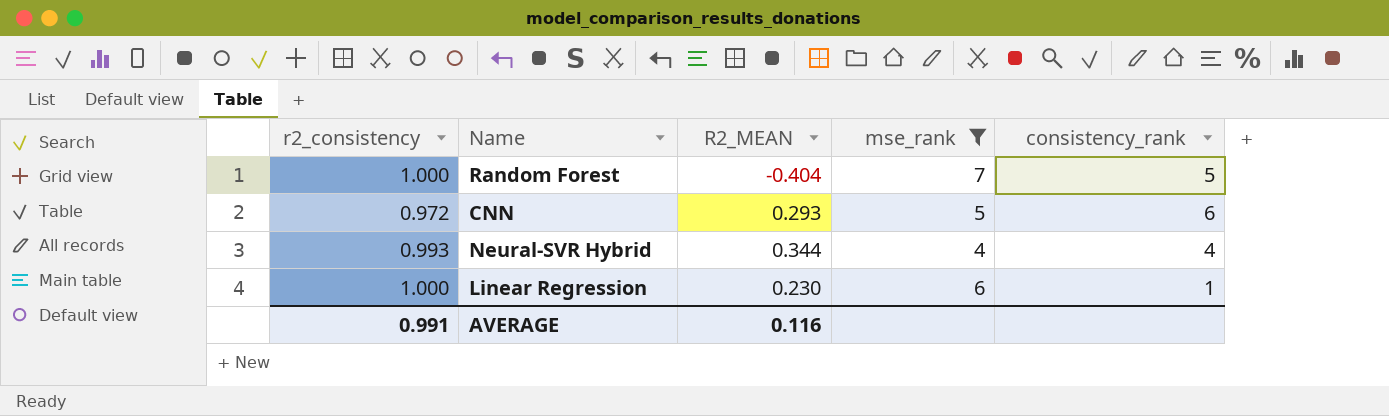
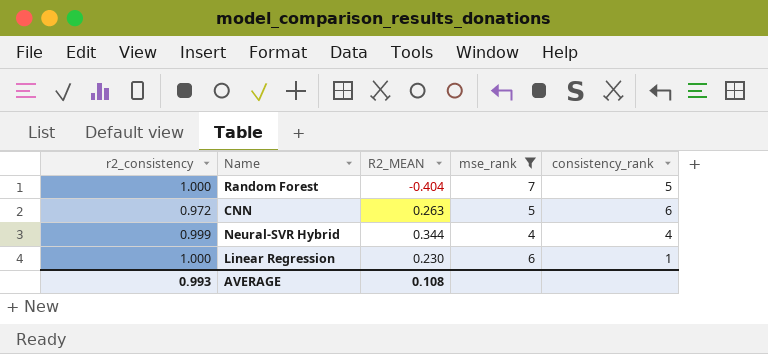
CNN | R2_MEAN: 0.293 -> 0.263
Neural-SVR Hybrid | r2_consistency: 0.993 -> 0.999
AVERAGE | r2_consistency: 0.991 -> 0.993
AVERAGE | R2_MEAN: 0.116 -> 0.108

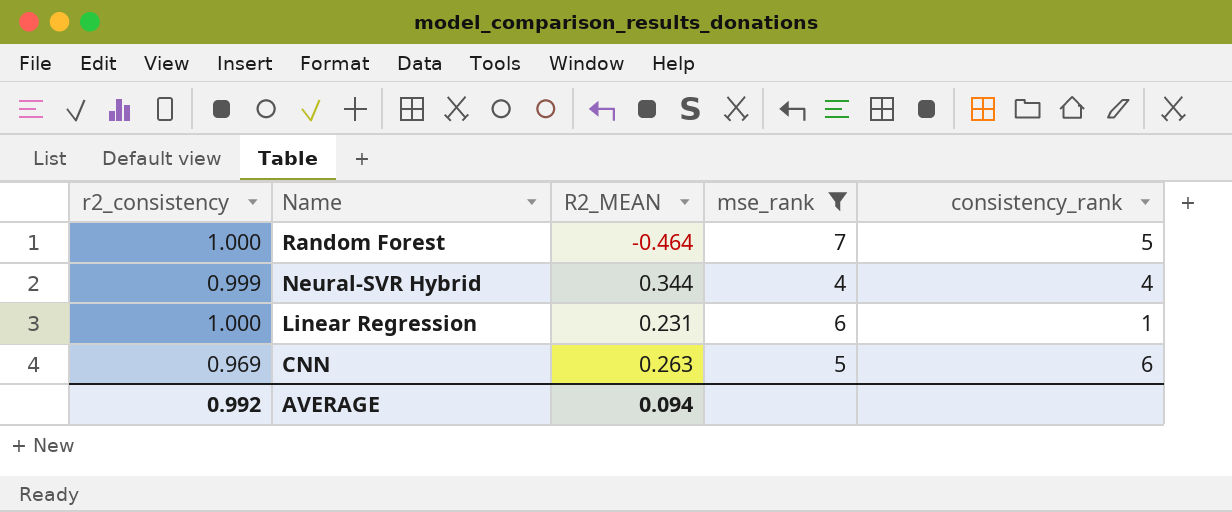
row order: none -> Name descending
Random Forest | R2_MEAN: -0.404 -> -0.464
Linear Regression | R2_MEAN: 0.230 -> 0.231
CNN | r2_consistency: 0.972 -> 0.969
AVERAGE | r2_consistency: 0.993 -> 0.992
AVERAGE | R2_MEAN: 0.108 -> 0.094

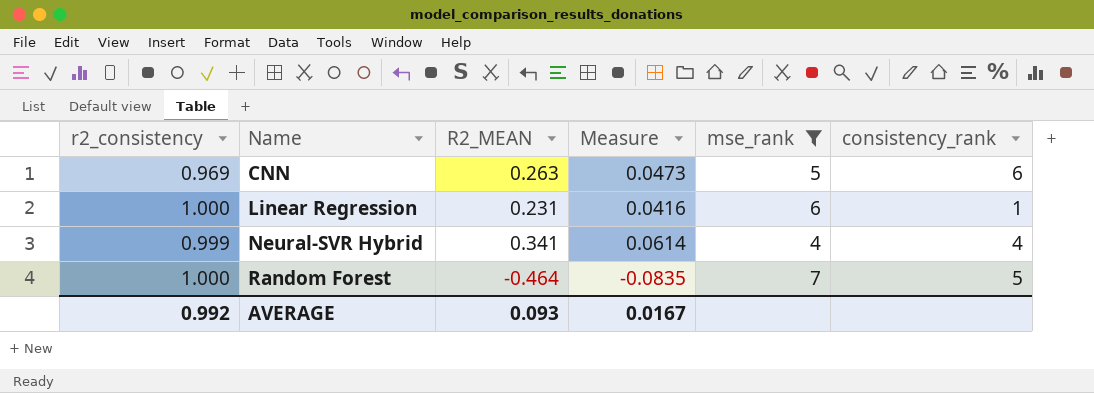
row order: Name descending -> Name ascending
column Measure | formula: none -> [R2_MEAN] * 0.18
Neural-SVR Hybrid | R2_MEAN: 0.344 -> 0.341
AVERAGE | R2_MEAN: 0.094 -> 0.093

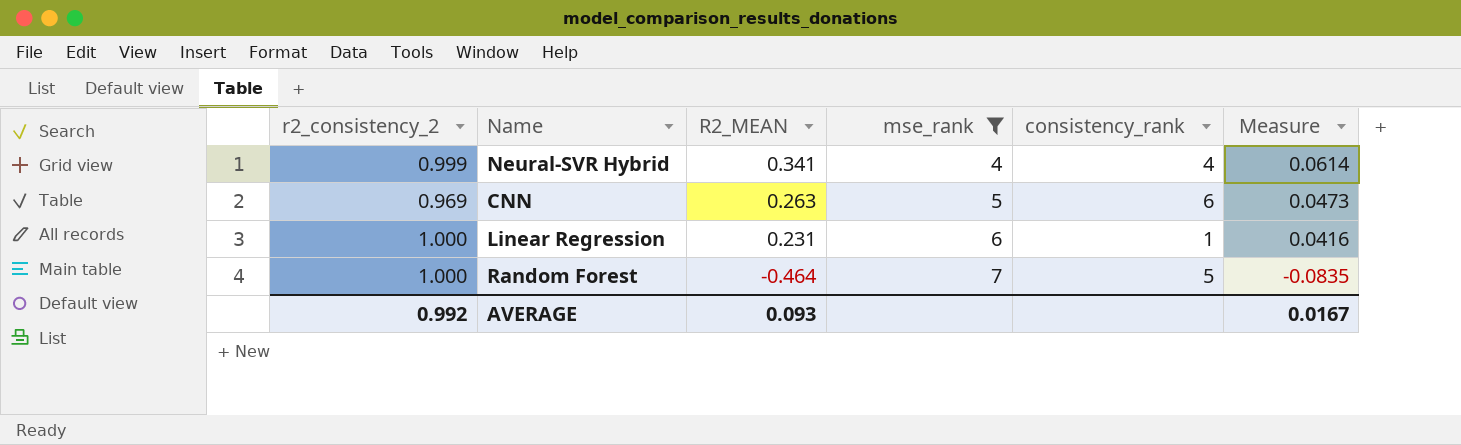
row order: Name ascending -> R2_MEAN descending
column name: r2_consistency -> r2_consistency_2
column Measure | position: 4 -> 6

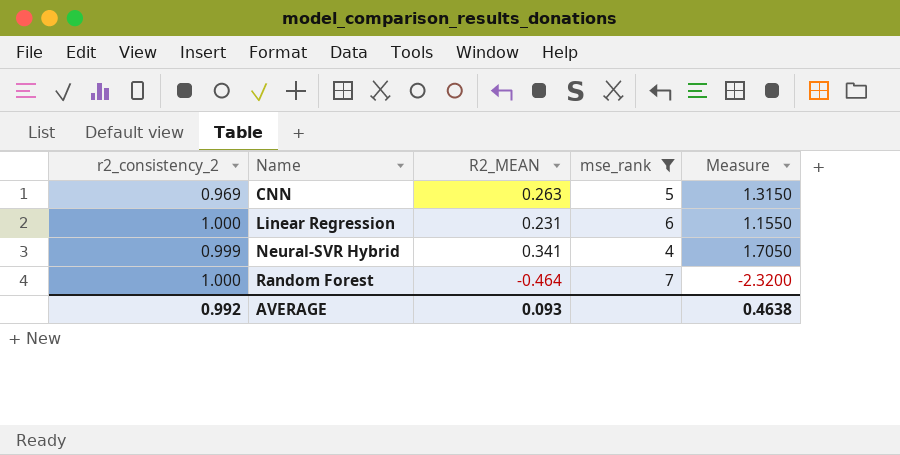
row order: R2_MEAN descending -> Name ascending
column consistency_rank | position: 5 -> none
column Measure | formula: [R2_MEAN] * 0.18 -> [R2_MEAN] * 5
AVERAGE | Measure: 0.0167 -> 0.4638

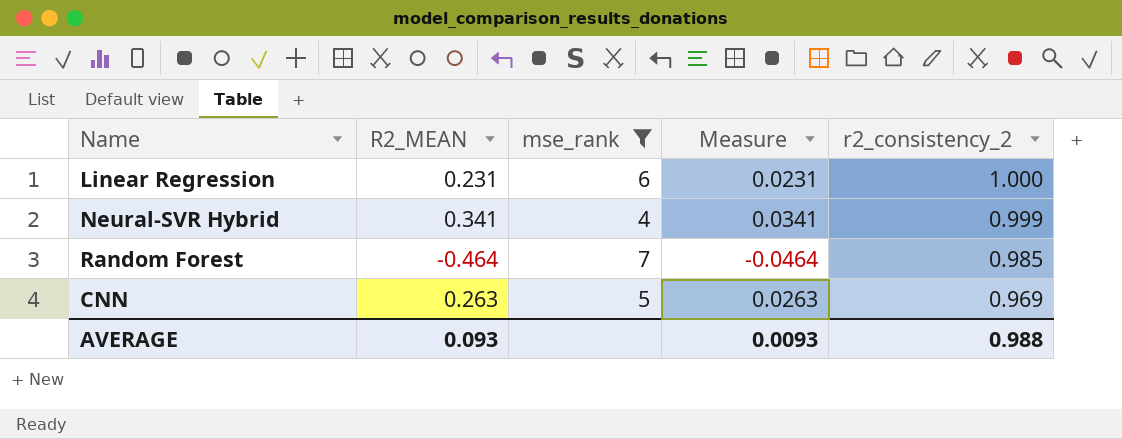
row order: Name ascending -> r2_consistency_2 descending
column Measure | formula: [R2_MEAN] * 5 -> [R2_MEAN] * 0.1
column r2_consistency_2 | position: 1 -> 5
Random Forest | r2_consistency_2: 1.000 -> 0.985
AVERAGE | Measure: 0.4638 -> 0.0093
AVERAGE | r2_consistency_2: 0.992 -> 0.988

